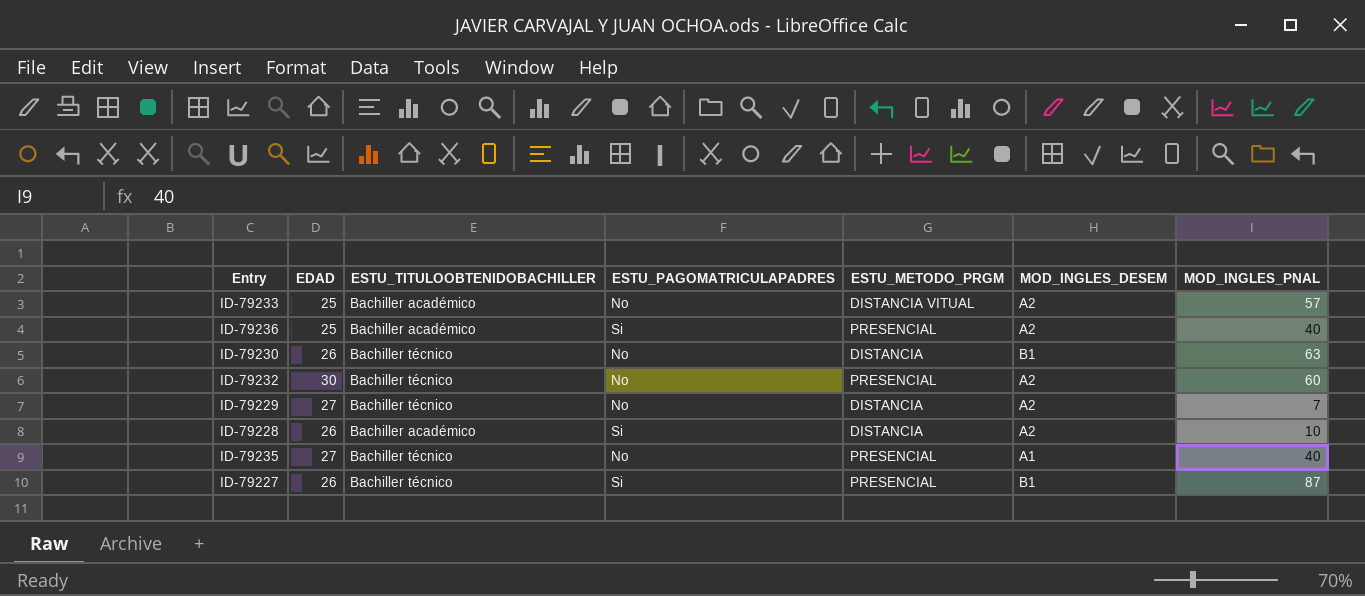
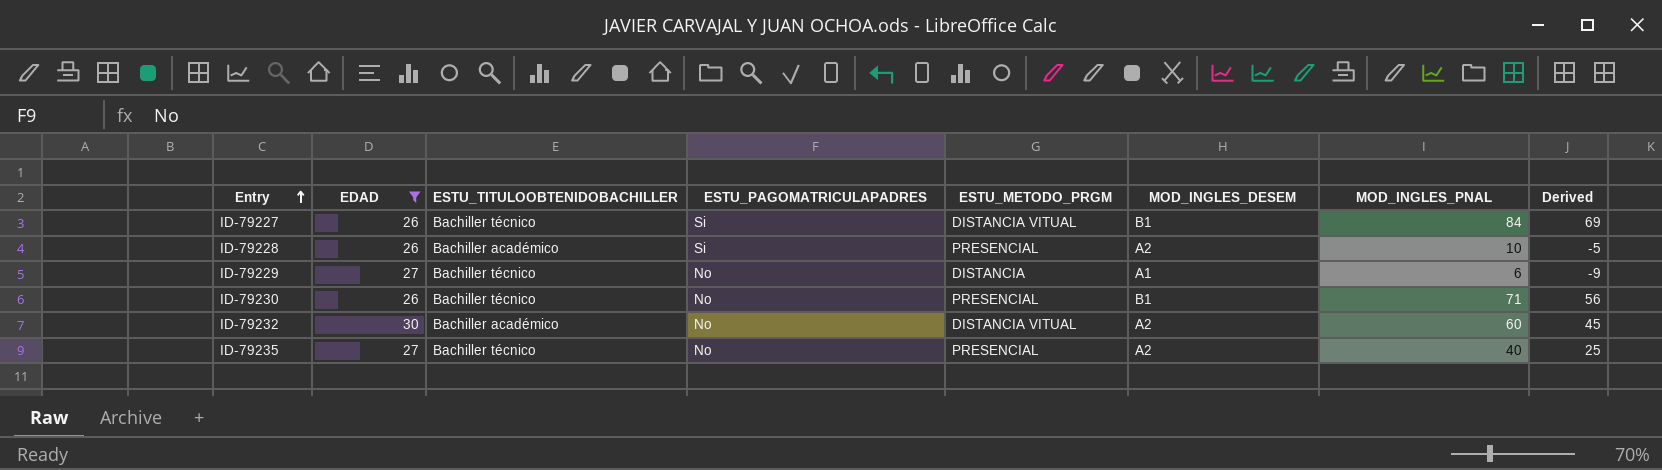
filter: none -> EDAD != 25
row order: none -> Entry ascending
column Derived | formula: none -> [MOD_INGLES_PNAL] - 15
ID-79227 | ESTU_METODO_PRGM: PRESENCIAL -> DISTANCIA VITUAL
ID-79227 | MOD_INGLES_PNAL: 87 -> 84
ID-79228 | ESTU_METODO_PRGM: DISTANCIA -> PRESENCIAL
ID-79229 | MOD_INGLES_DESEM: A2 -> A1
ID-79229 | MOD_INGLES_PNAL: 7 -> 6
ID-79230 | ESTU_METODO_PRGM: DISTANCIA -> PRESENCIAL
ID-79230 | MOD_INGLES_PNAL: 63 -> 71
ID-79232 | ESTU_TITULOOBTENIDOBACHILLER: Bachiller técnico -> Bachiller académico
ID-79232 | ESTU_METODO_PRGM: PRESENCIAL -> DISTANCIA VITUAL
ID-79235 | MOD_INGLES_DESEM: A1 -> A2

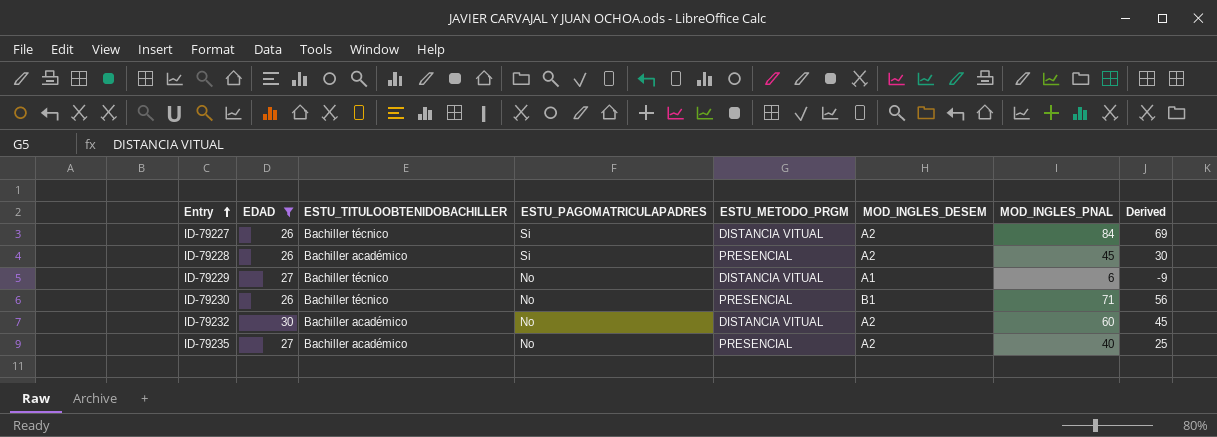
ID-79227 | MOD_INGLES_DESEM: B1 -> A2
ID-79228 | MOD_INGLES_PNAL: 10 -> 45
ID-79228 | Derived: -5 -> 30
ID-79229 | ESTU_METODO_PRGM: DISTANCIA -> DISTANCIA VITUAL
ID-79235 | ESTU_TITULOOBTENIDOBACHILLER: Bachiller técnico -> Bachiller académico

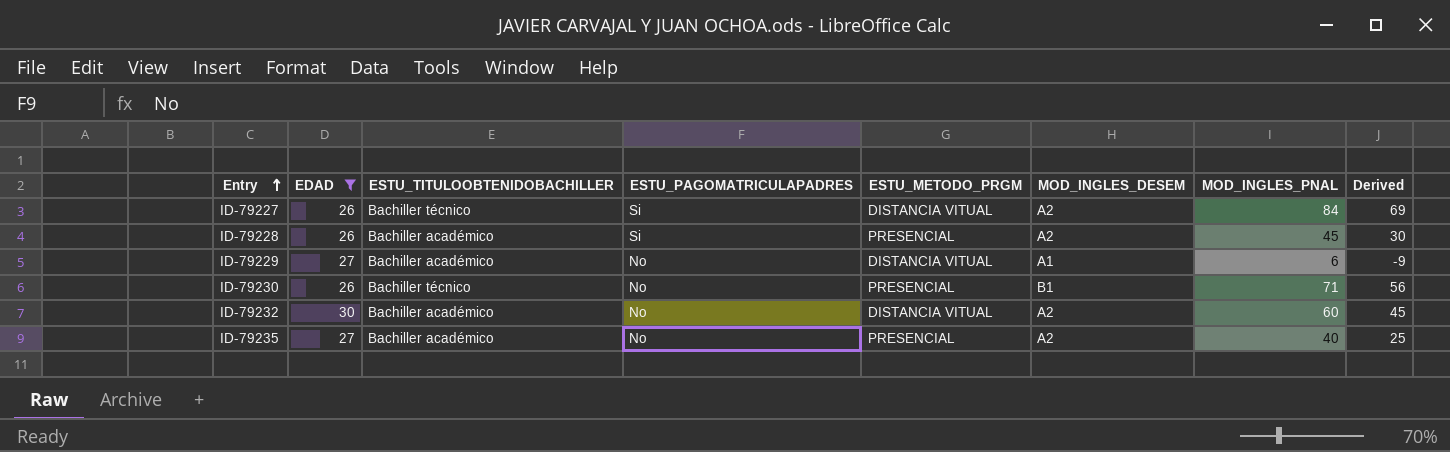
ID-79229 | ESTU_TITULOOBTENIDOBACHILLER: Bachiller técnico -> Bachiller académico

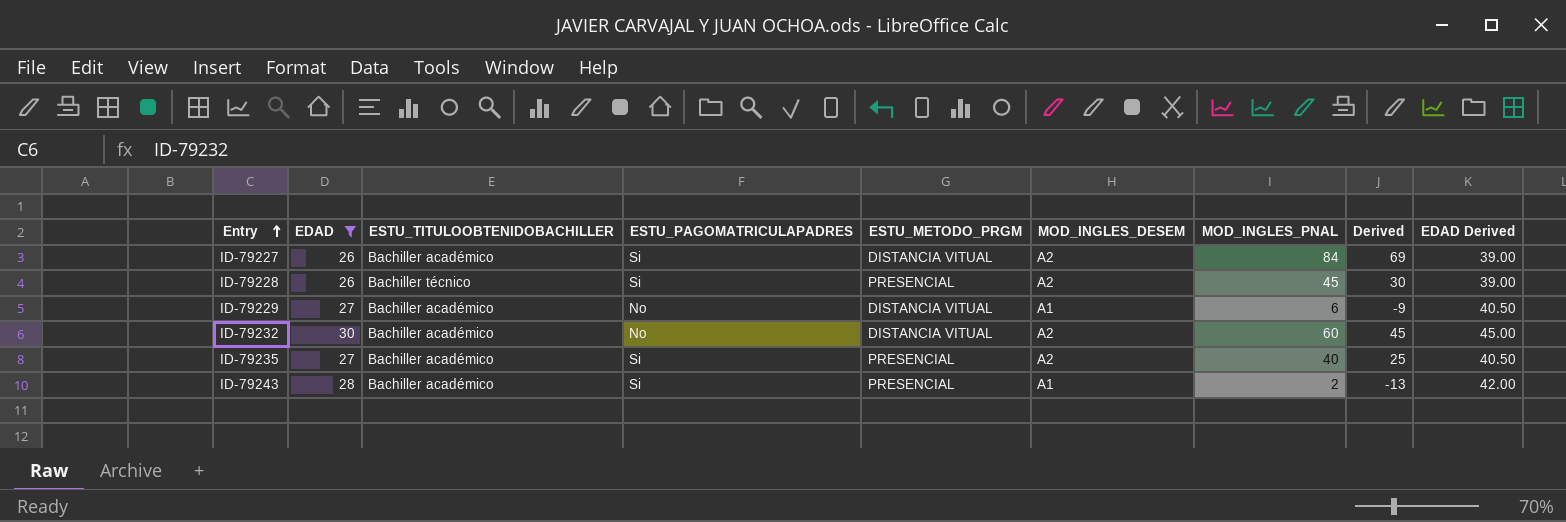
column EDAD Derived | formula: none -> [EDAD] * 1.5
row ID-79230: 26 | Bachiller técnico | No | PRESENCIAL | B1 | 71 | 56 -> none
ID-79227 | ESTU_TITULOOBTENIDOBACHILLER: Bachiller técnico -> Bachiller académico
ID-79228 | ESTU_TITULOOBTENIDOBACHILLER: Bachiller académico -> Bachiller técnico
ID-79235 | ESTU_PAGOMATRICULAPADRES: No -> Si
row ID-79243: none -> 28 | Bachiller académico | Si | PRESENCIAL | A1 | 2 | -13 | 42.00

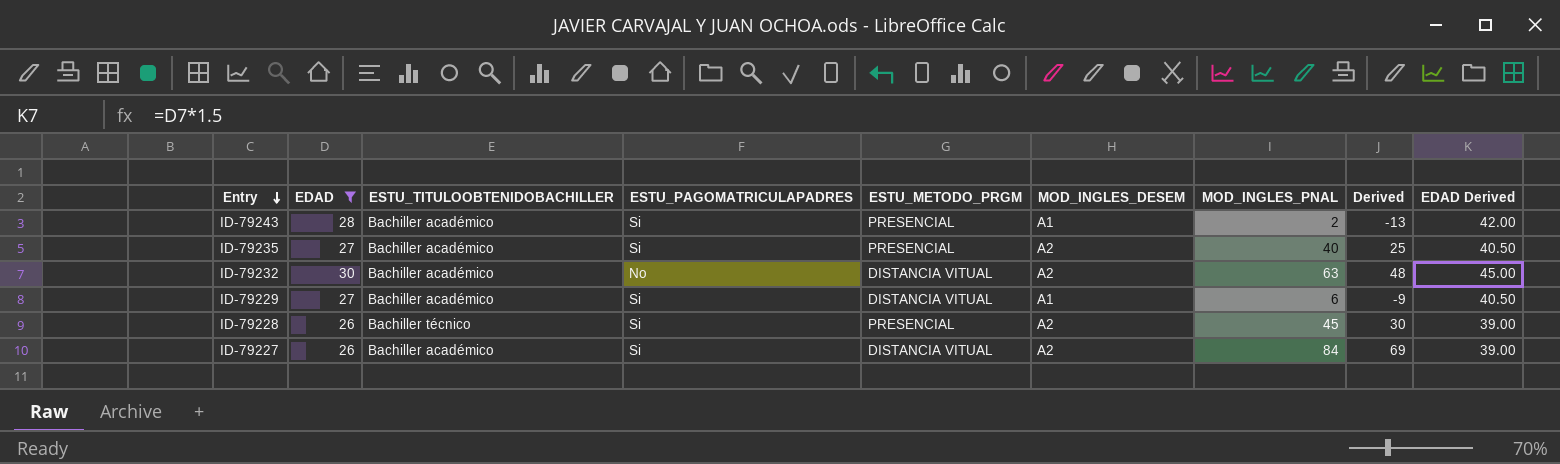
row order: Entry ascending -> Entry descending
ID-79232 | MOD_INGLES_PNAL: 60 -> 63
ID-79232 | Derived: 45 -> 48
ID-79229 | ESTU_PAGOMATRICULAPADRES: No -> Si

